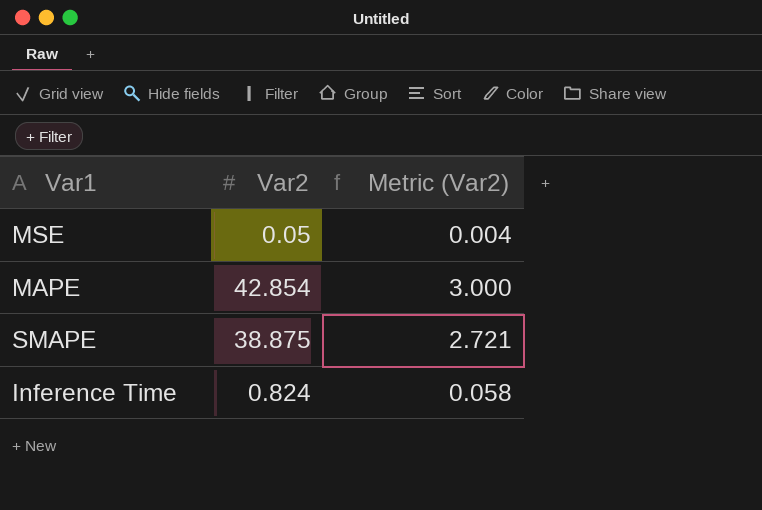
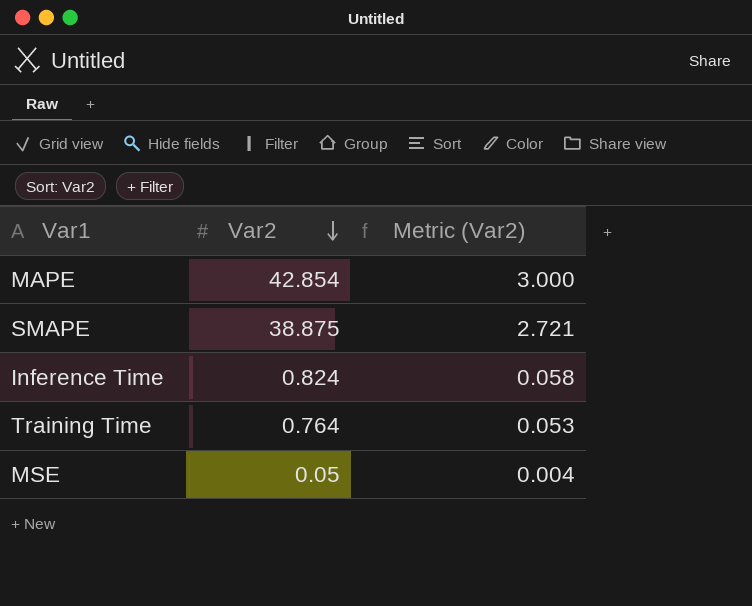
row order: none -> Var2 descending
row Training Time: none -> 0.764 | 0.053

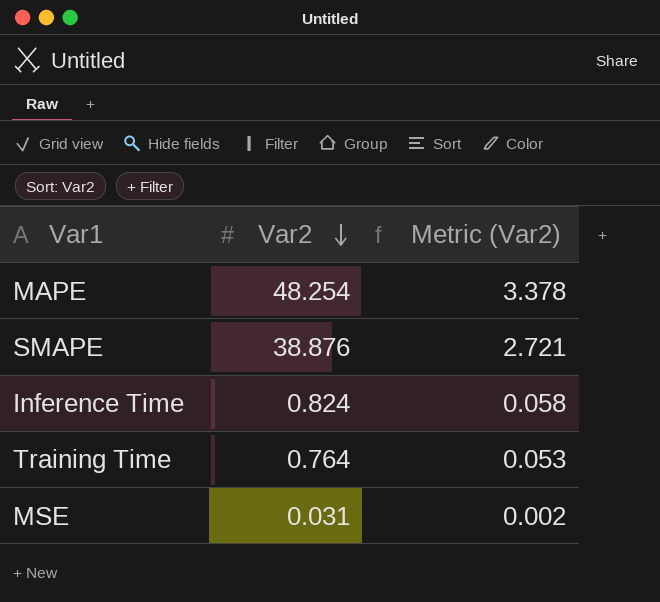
MAPE | Var2: 42.854 -> 48.254
MAPE | Metric (Var2): 3.000 -> 3.378
SMAPE | Var2: 38.875 -> 38.876
MSE | Var2: 0.05 -> 0.031
MSE | Metric (Var2): 0.004 -> 0.002

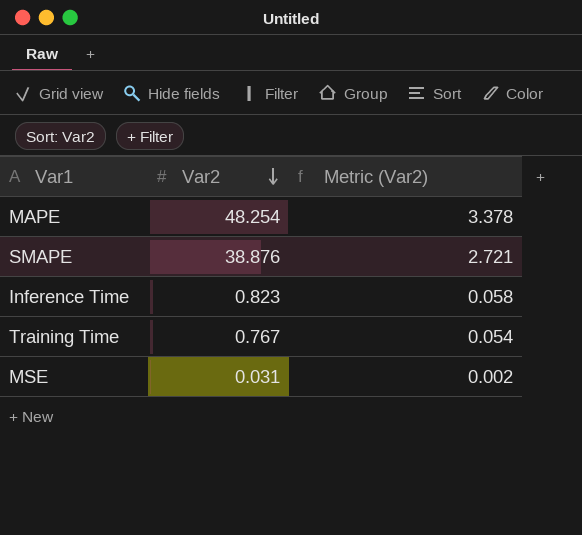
Inference Time | Var2: 0.824 -> 0.823
Training Time | Var2: 0.764 -> 0.767
Training Time | Metric (Var2): 0.053 -> 0.054

